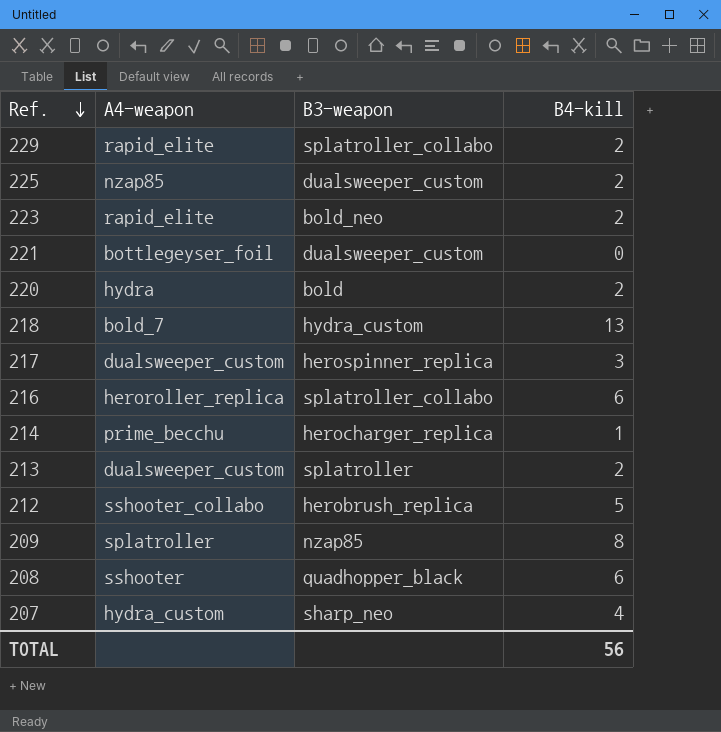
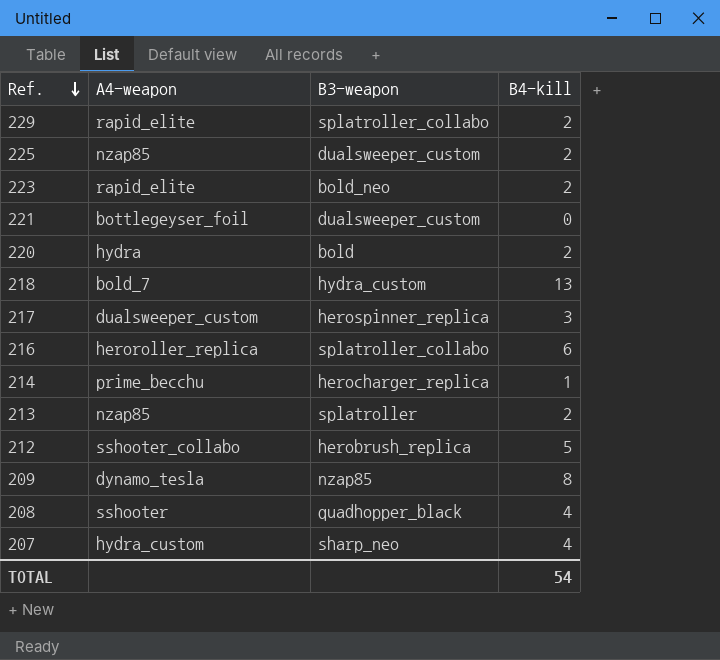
213 | A4-weapon: dualsweeper_custom -> nzap85
209 | A4-weapon: splatroller -> dynamo_tesla
208 | B4-kill: 6 -> 4
TOTAL | B4-kill: 56 -> 54

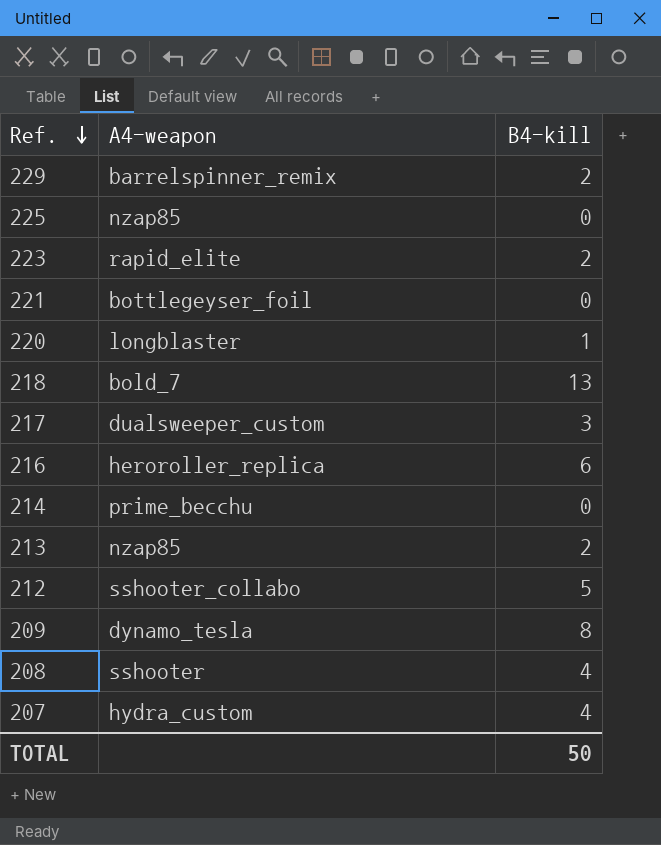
column B3-weapon | position: 3 -> none
229 | A4-weapon: rapid_elite -> barrelspinner_remix
225 | B4-kill: 2 -> 0
220 | A4-weapon: hydra -> longblaster
220 | B4-kill: 2 -> 1
214 | B4-kill: 1 -> 0
TOTAL | B4-kill: 54 -> 50

